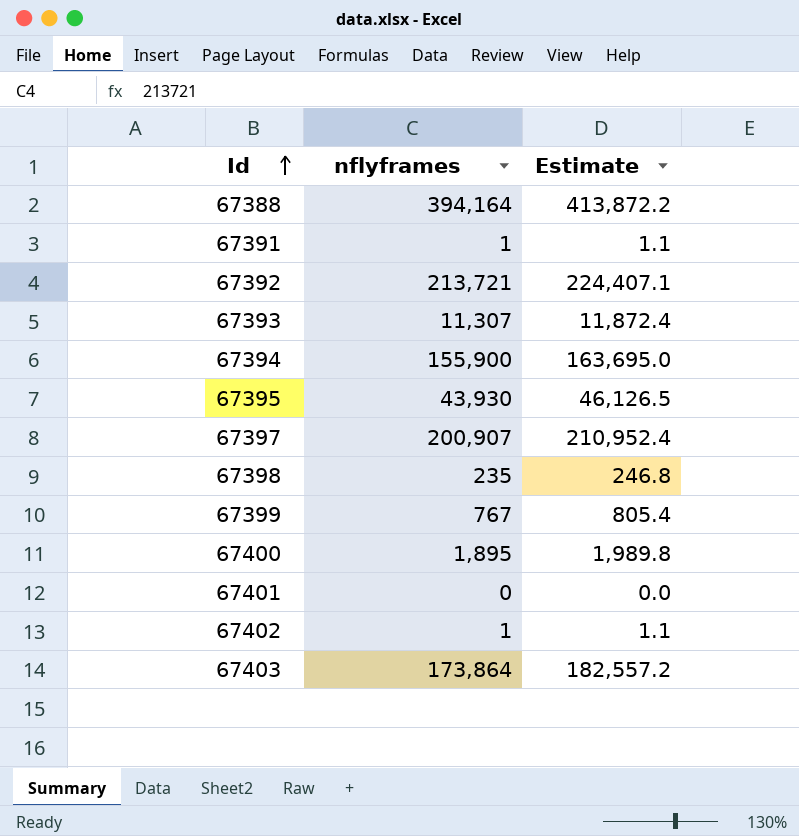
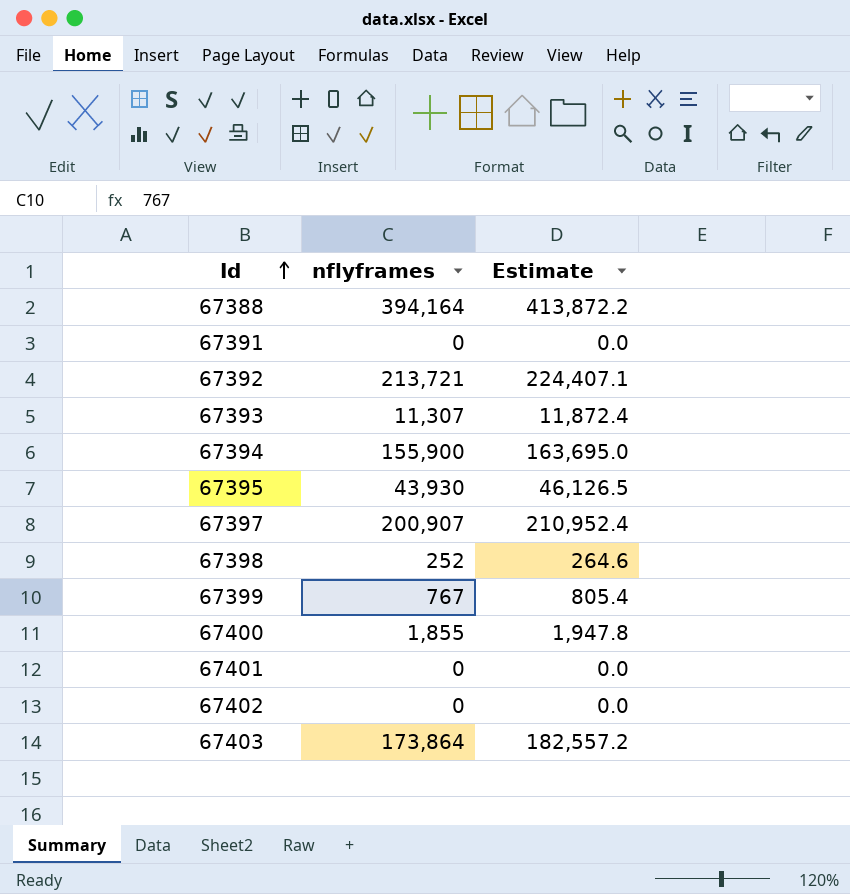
67391 | nflyframes: 1 -> 0
67391 | Estimate: 1.1 -> 0.0
67398 | nflyframes: 235 -> 252
67398 | Estimate: 246.8 -> 264.6
67400 | nflyframes: 1,895 -> 1,855
67400 | Estimate: 1,989.8 -> 1,947.8
67402 | nflyframes: 1 -> 0
67402 | Estimate: 1.1 -> 0.0

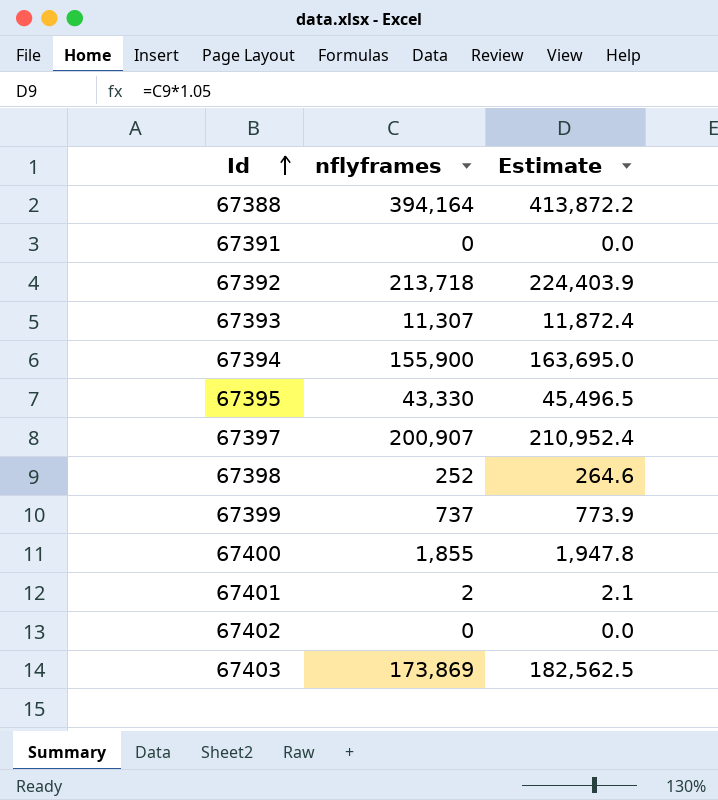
67392 | nflyframes: 213,721 -> 213,718
67392 | Estimate: 224,407.1 -> 224,403.9
67395 | nflyframes: 43,930 -> 43,330
67395 | Estimate: 46,126.5 -> 45,496.5
67399 | nflyframes: 767 -> 737
67399 | Estimate: 805.4 -> 773.9
67401 | nflyframes: 0 -> 2
67401 | Estimate: 0.0 -> 2.1
67403 | nflyframes: 173,864 -> 173,869
67403 | Estimate: 182,557.2 -> 182,562.5

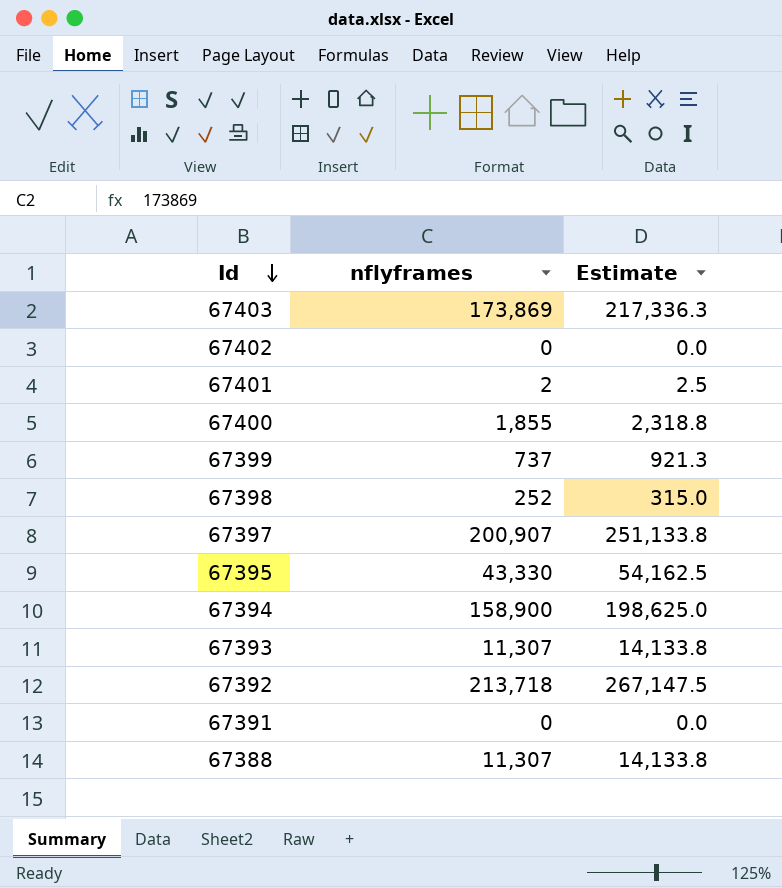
row order: Id ascending -> Id descending
column Estimate | formula: [nflyframes] * 1.05 -> [nflyframes] * 1.25
67394 | nflyframes: 155,900 -> 158,900
67388 | nflyframes: 394,164 -> 11,307

